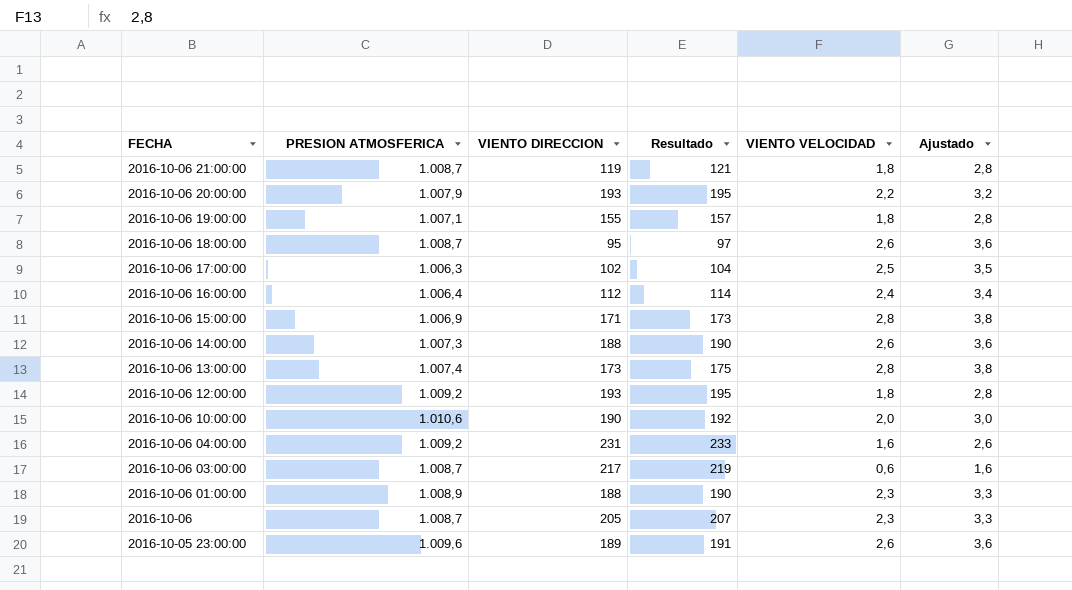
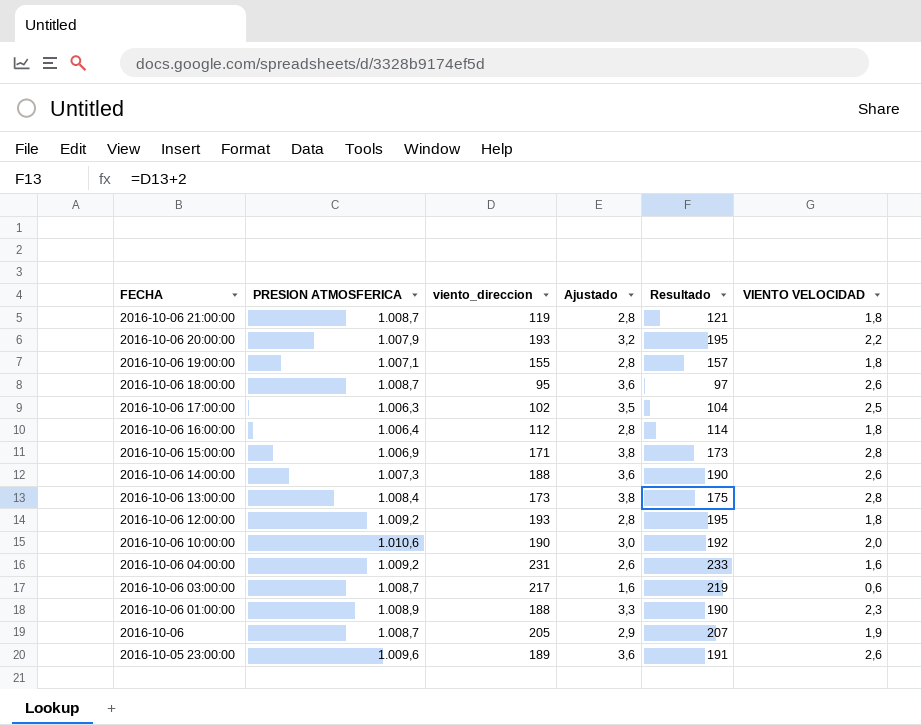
column name: VIENTO DIRECCION -> viento_direccion
column Ajustado | position: 6 -> 4
2016-10-06 16:00:00 | Ajustado: 3,4 -> 2,8
2016-10-06 16:00:00 | VIENTO VELOCIDAD: 2,4 -> 1,8
2016-10-06 13:00:00 | PRESION ATMOSFERICA: 1.007,4 -> 1.008,4
2016-10-06 | Ajustado: 3,3 -> 2,9
2016-10-06 | VIENTO VELOCIDAD: 2,3 -> 1,9

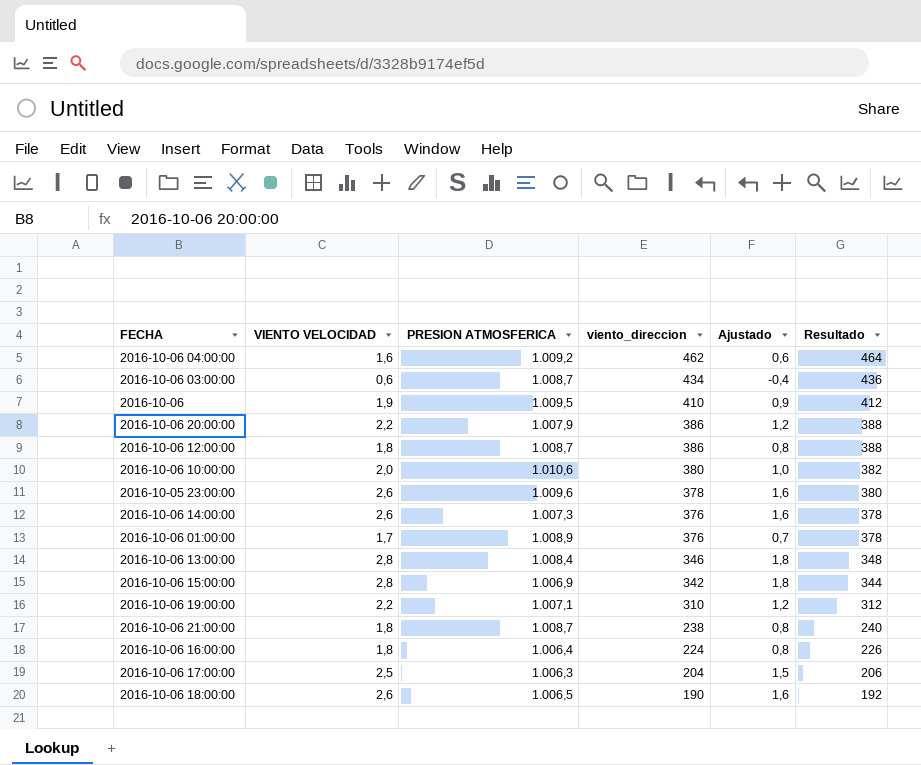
row order: FECHA descending -> viento_direccion descending
column VIENTO VELOCIDAD | position: 6 -> 2
column Ajustado | formula: [VIENTO VELOCIDAD] + 1 -> [VIENTO VELOCIDAD] - 1
2016-10-06 04:00:00 | viento_direccion: 231 -> 462
2016-10-06 04:00:00 | Resultado: 233 -> 464
2016-10-06 03:00:00 | viento_direccion: 217 -> 434
2016-10-06 03:00:00 | Resultado: 219 -> 436
2016-10-06 | PRESION ATMOSFERICA: 1.008,7 -> 1.009,5
2016-10-06 | viento_direccion: 205 -> 410
2016-10-06 | Resultado: 207 -> 412
2016-10-06 20:00:00 | viento_direccion: 193 -> 386
2016-10-06 20:00:00 | Resultado: 195 -> 388
2016-10-06 12:00:00 | PRESION ATMOSFERICA: 1.009,2 -> 1.008,7
2016-10-06 12:00:00 | viento_direccion: 193 -> 386
2016-10-06 12:00:00 | Resultado: 195 -> 388
2016-10-06 10:00:00 | viento_direccion: 190 -> 380
2016-10-06 10:00:00 | Resultado: 192 -> 382
2016-10-05 23:00:00 | viento_direccion: 189 -> 378
2016-10-05 23:00:00 | Resultado: 191 -> 380
2016-10-06 14:00:00 | viento_direccion: 188 -> 376
2016-10-06 14:00:00 | Resultado: 190 -> 378
2016-10-06 01:00:00 | VIENTO VELOCIDAD: 2,3 -> 1,7
2016-10-06 01:00:00 | viento_direccion: 188 -> 376
2016-10-06 01:00:00 | Resultado: 190 -> 378
2016-10-06 13:00:00 | viento_direccion: 173 -> 346
2016-10-06 13:00:00 | Resultado: 175 -> 348
2016-10-06 15:00:00 | viento_direccion: 171 -> 342
2016-10-06 15:00:00 | Resultado: 173 -> 344
2016-10-06 19:00:00 | VIENTO VELOCIDAD: 1,8 -> 2,2
2016-10-06 19:00:00 | viento_direccion: 155 -> 310
2016-10-06 19:00:00 | Resultado: 157 -> 312
2016-10-06 21:00:00 | viento_direccion: 119 -> 238
2016-10-06 21:00:00 | Resultado: 121 -> 240
2016-10-06 16:00:00 | viento_direccion: 112 -> 224
2016-10-06 16:00:00 | Resultado: 114 -> 226
2016-10-06 17:00:00 | viento_direccion: 102 -> 204
2016-10-06 17:00:00 | Resultado: 104 -> 206
2016-10-06 18:00:00 | PRESION ATMOSFERICA: 1.008,7 -> 1.006,5
2016-10-06 18:00:00 | viento_direccion: 95 -> 190
2016-10-06 18:00:00 | Resultado: 97 -> 192

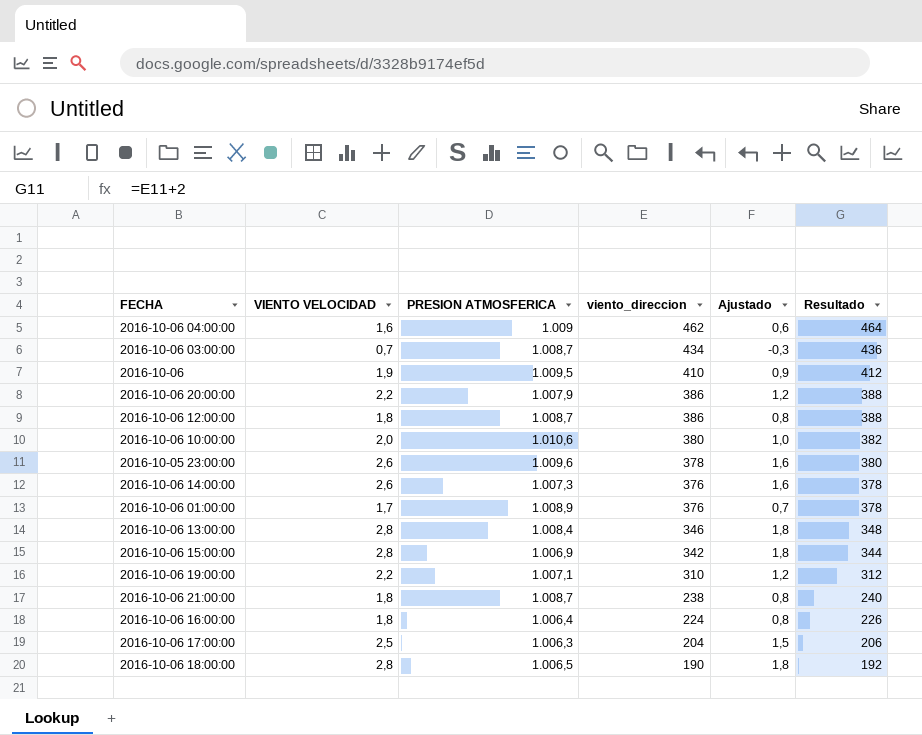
2016-10-06 04:00:00 | PRESION ATMOSFERICA: 1.009,2 -> 1.009
2016-10-06 03:00:00 | VIENTO VELOCIDAD: 0,6 -> 0,7
2016-10-06 03:00:00 | Ajustado: -0,4 -> -0,3
2016-10-06 18:00:00 | VIENTO VELOCIDAD: 2,6 -> 2,8
2016-10-06 18:00:00 | Ajustado: 1,6 -> 1,8

